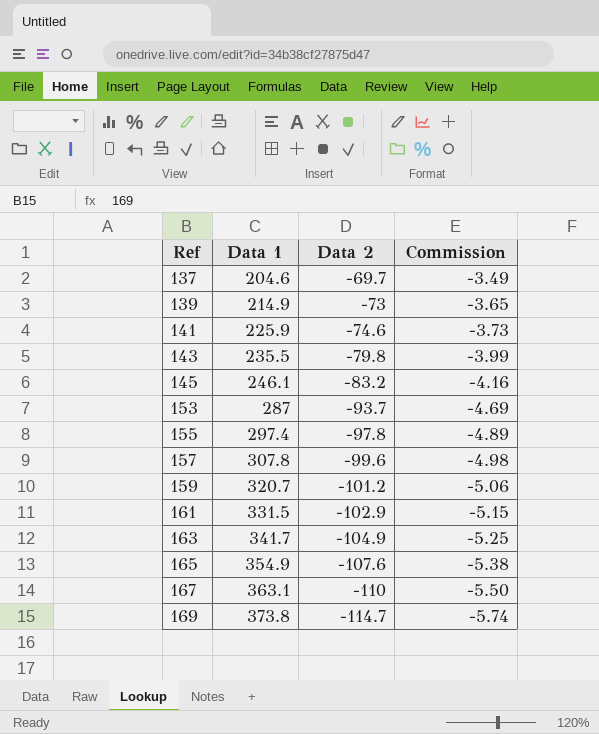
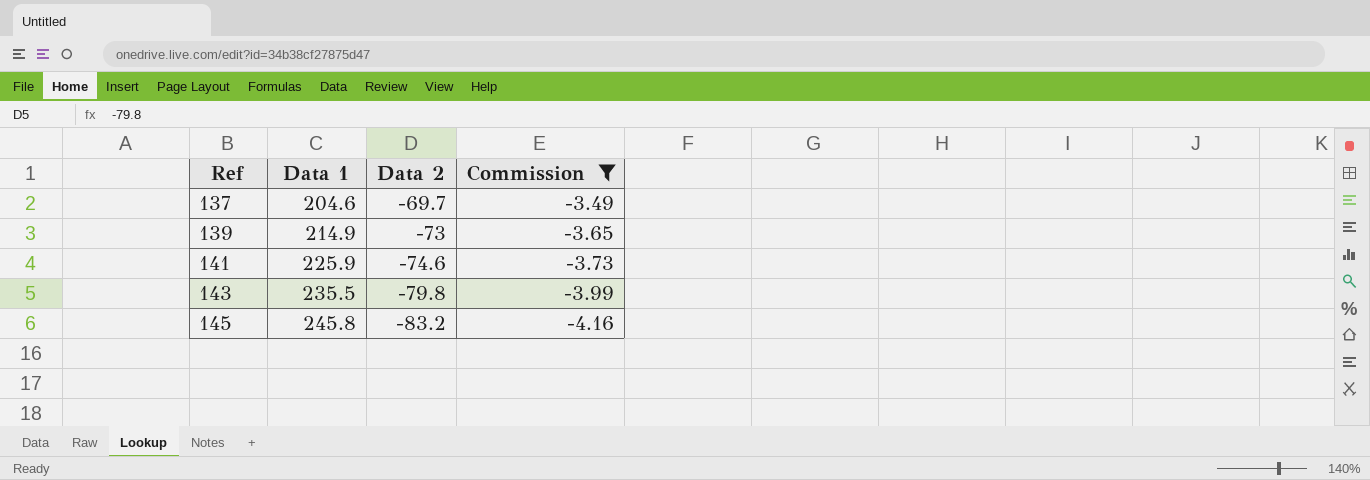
filter: none -> Commission >= -4.16
145 | Data 1: 246.1 -> 245.8

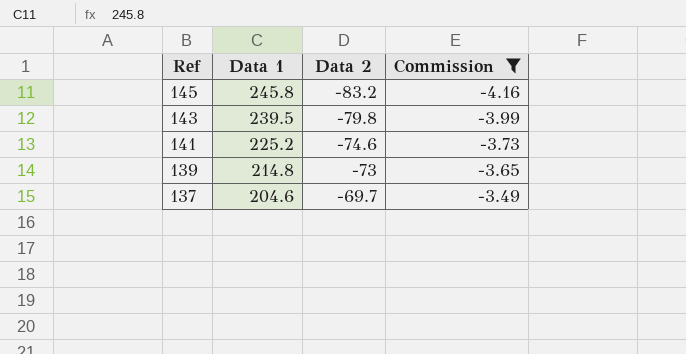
row order: Ref ascending -> Ref descending
143 | Data 1: 235.5 -> 239.5
141 | Data 1: 225.9 -> 225.2
139 | Data 1: 214.9 -> 214.8

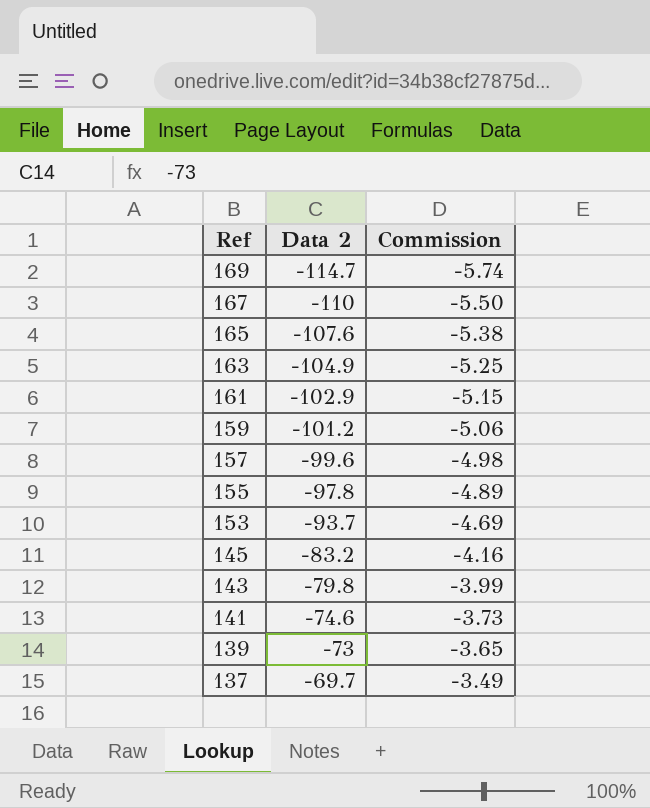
filter: Commission >= -4.16 -> none
column Data 1 | position: 2 -> none

